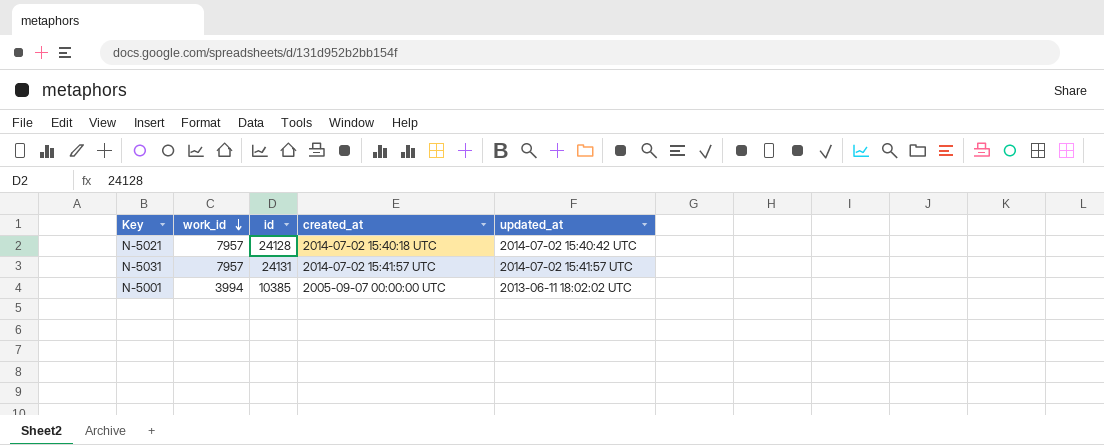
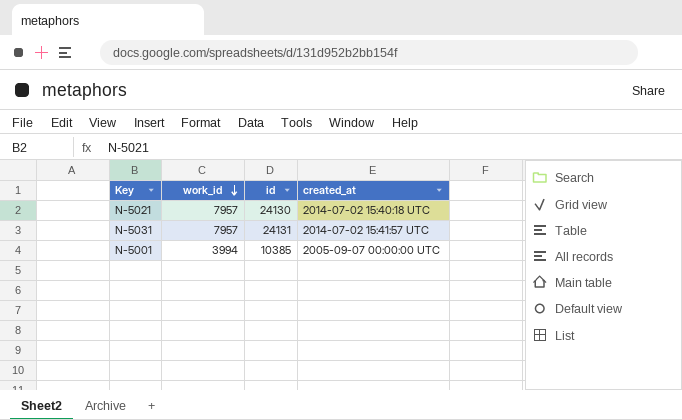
column updated_at | position: 5 -> none
N-5021 | id: 24128 -> 24130

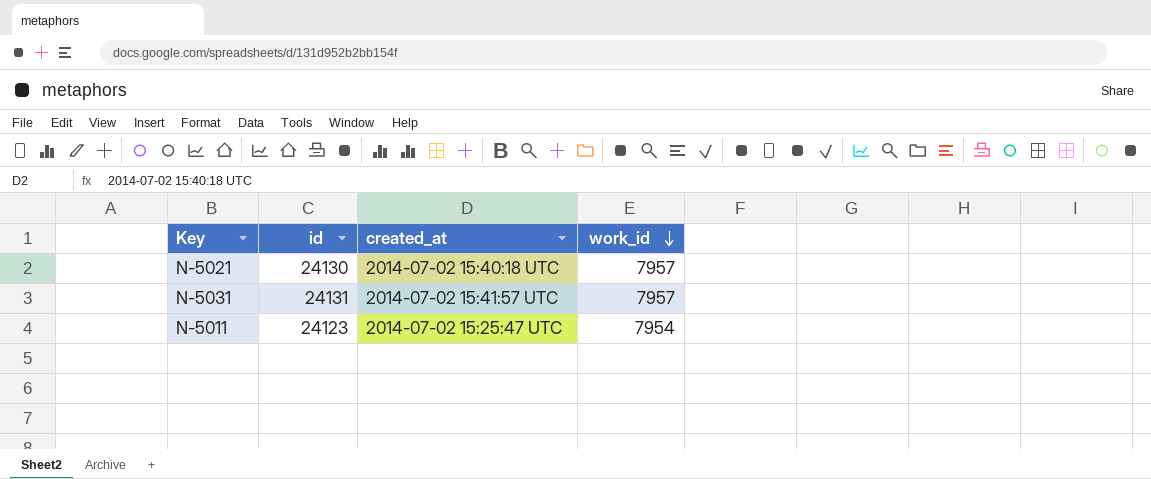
column work_id | position: 2 -> 4
row N-5001: 3994 | 10385 | 2005-09-07 00:00:00 UTC -> none
row N-5011: none -> 24123 | 2014-07-02 15:25:47 UTC | 7954

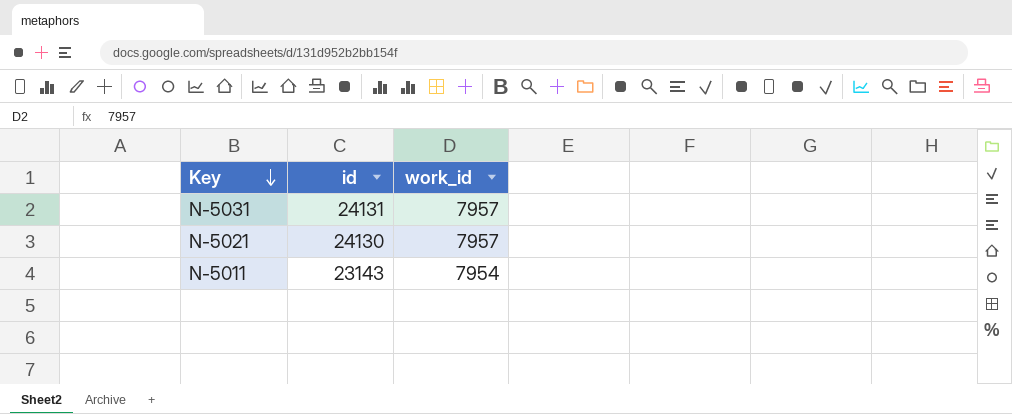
row order: work_id descending -> Key descending
column created_at | position: 3 -> none
N-5011 | id: 24123 -> 23143

